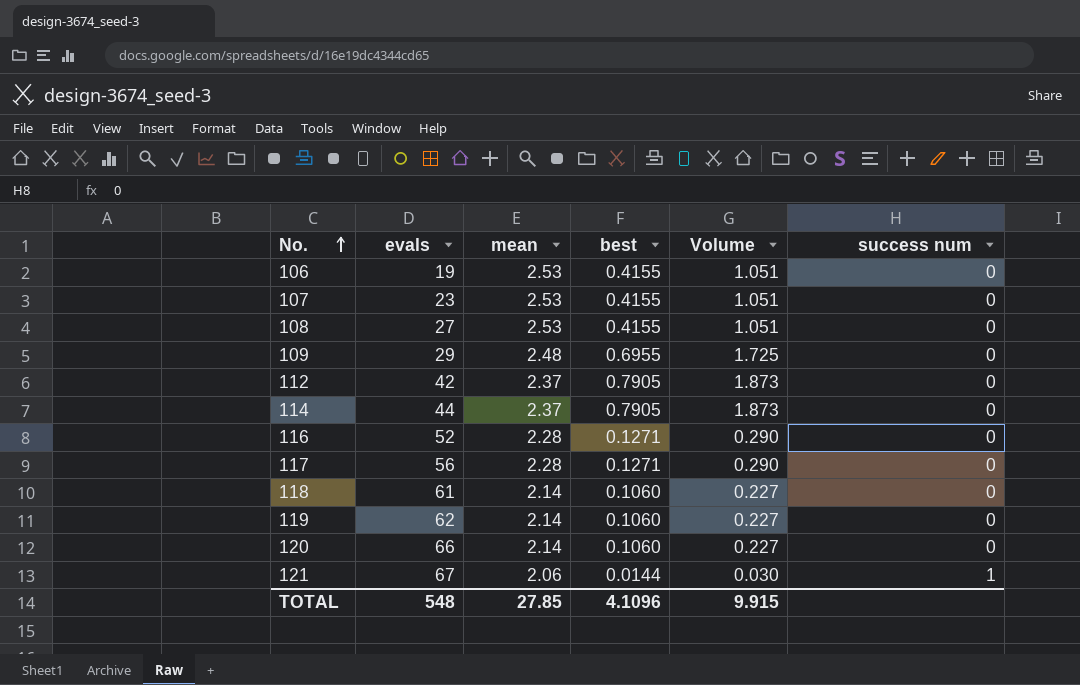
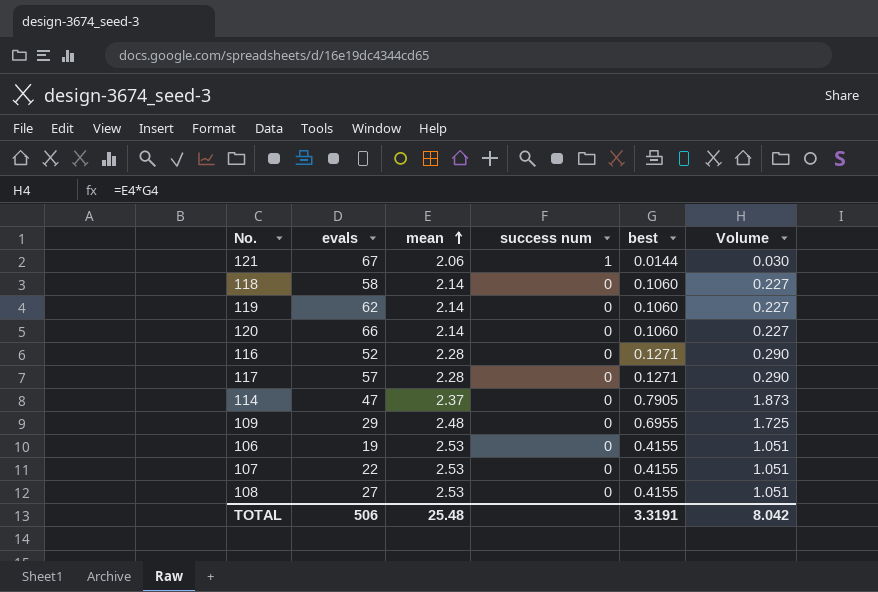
row order: No. ascending -> mean ascending
column success num | position: 6 -> 4
row 112: 42 | 2.37 | 0.7905 | 1.873 | 0 -> none
118 | evals: 61 -> 58
117 | evals: 56 -> 57
114 | evals: 44 -> 47
107 | evals: 23 -> 22
TOTAL | evals: 548 -> 506
TOTAL | mean: 27.85 -> 25.48
TOTAL | best: 4.1096 -> 3.3191
TOTAL | Volume: 9.915 -> 8.042

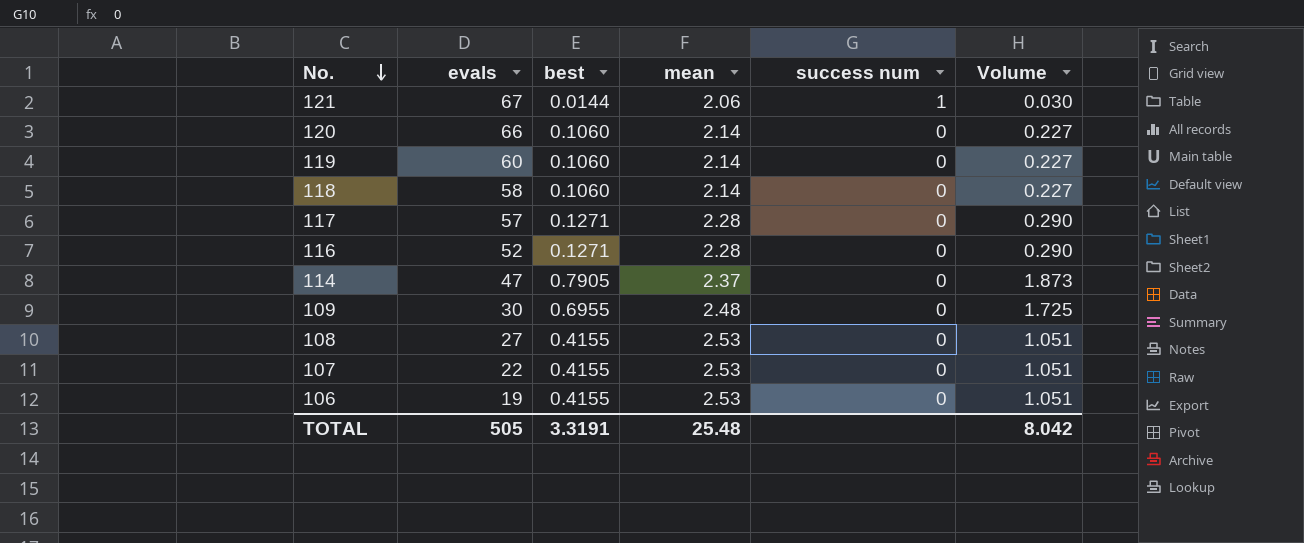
row order: mean ascending -> No. descending
column best | position: 5 -> 3
119 | evals: 62 -> 60
109 | evals: 29 -> 30
TOTAL | evals: 506 -> 505

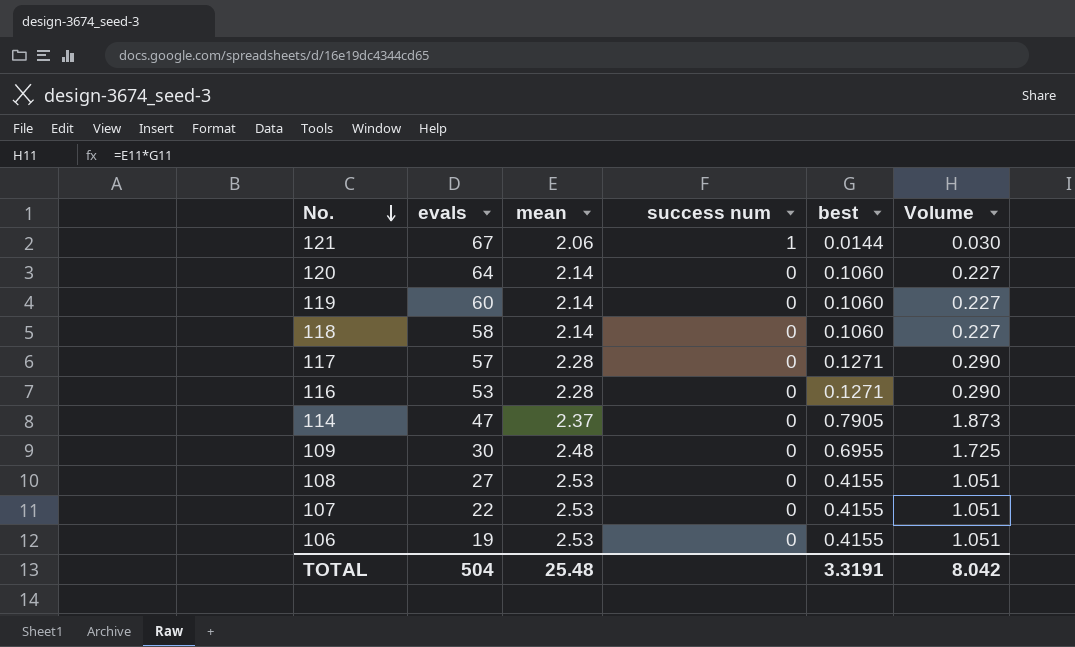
column best | position: 3 -> 5
120 | evals: 66 -> 64
116 | evals: 52 -> 53
TOTAL | evals: 505 -> 504

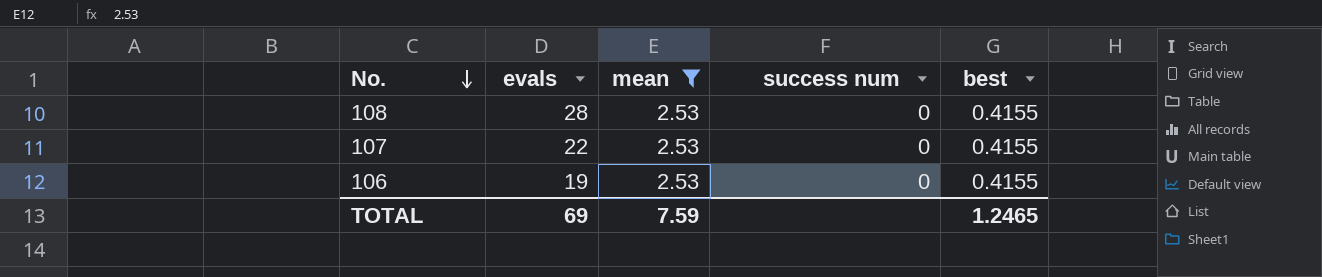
filter: none -> mean = 2.53
column Volume | formula: [mean] * [best] -> none
108 | evals: 27 -> 28
TOTAL | evals: 504 -> 69
TOTAL | mean: 25.48 -> 7.59
TOTAL | best: 3.3191 -> 1.2465

